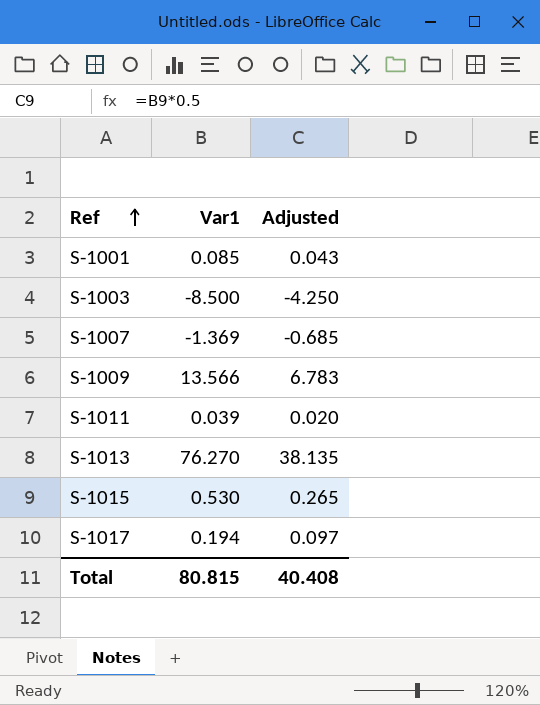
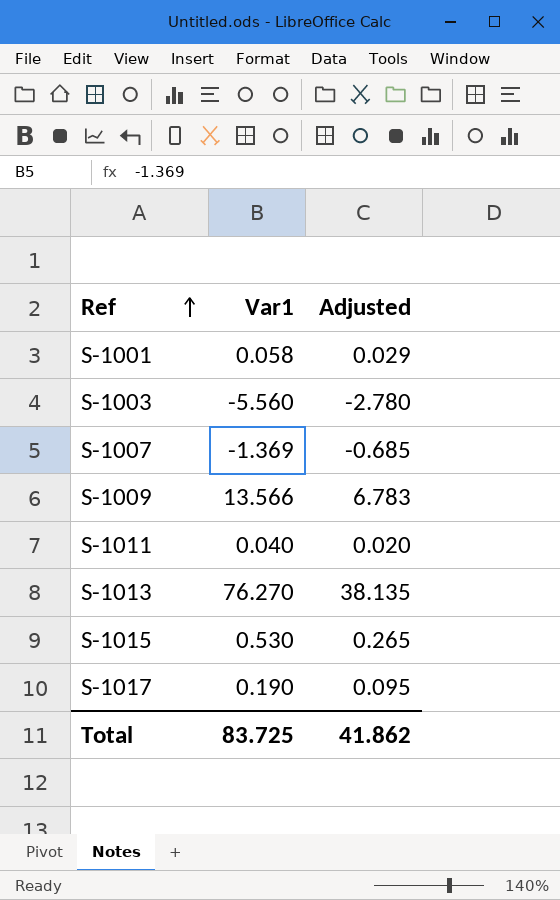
S-1001 | Var1: 0.085 -> 0.058
S-1001 | Adjusted: 0.043 -> 0.029
S-1003 | Var1: -8.500 -> -5.560
S-1003 | Adjusted: -4.250 -> -2.780
S-1011 | Var1: 0.039 -> 0.040
S-1017 | Var1: 0.194 -> 0.190
S-1017 | Adjusted: 0.097 -> 0.095
Total | Var1: 80.815 -> 83.725
Total | Adjusted: 40.408 -> 41.862

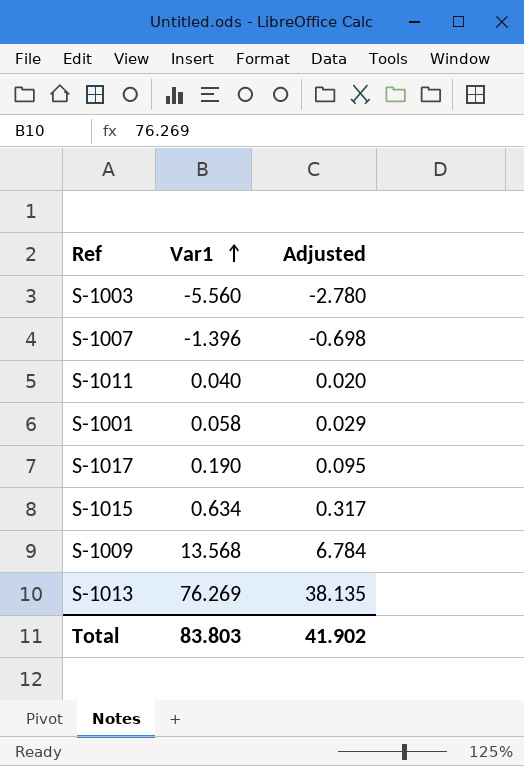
row order: Ref ascending -> Var1 ascending
S-1007 | Var1: -1.369 -> -1.396
S-1007 | Adjusted: -0.685 -> -0.698
S-1015 | Var1: 0.530 -> 0.634
S-1015 | Adjusted: 0.265 -> 0.317
S-1009 | Var1: 13.566 -> 13.568
S-1009 | Adjusted: 6.783 -> 6.784
S-1013 | Var1: 76.270 -> 76.269
Total | Var1: 83.725 -> 83.803
Total | Adjusted: 41.862 -> 41.902

